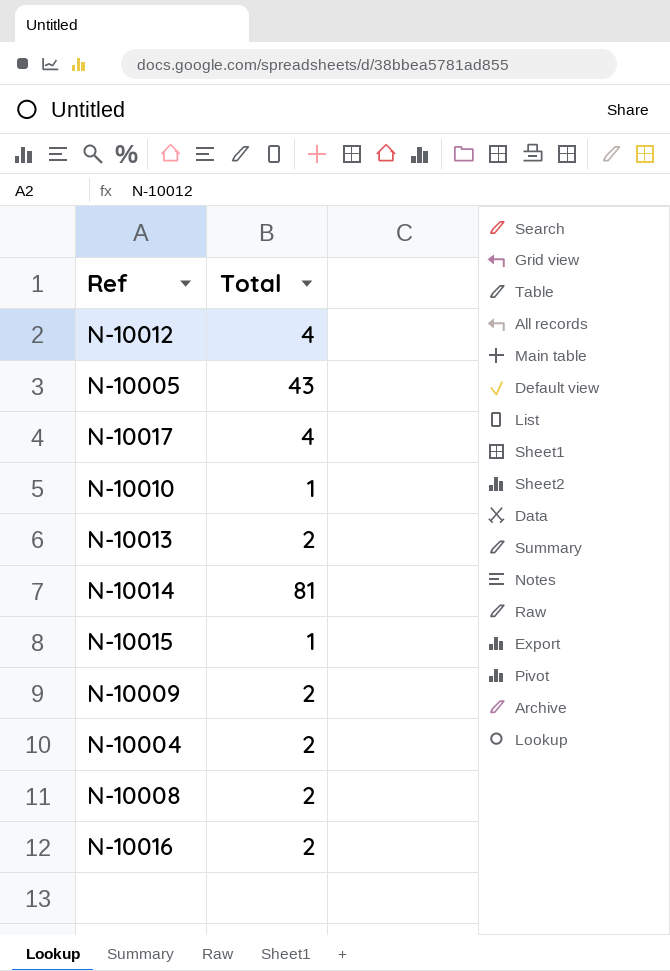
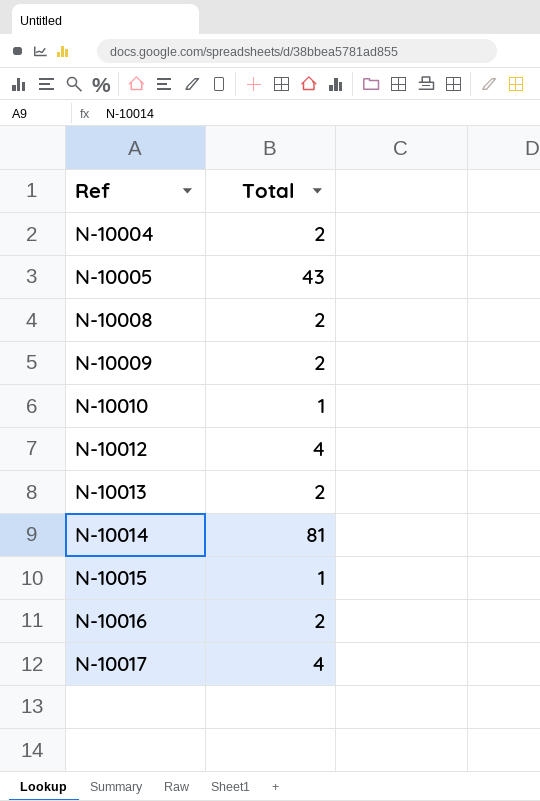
row order: none -> Ref ascending

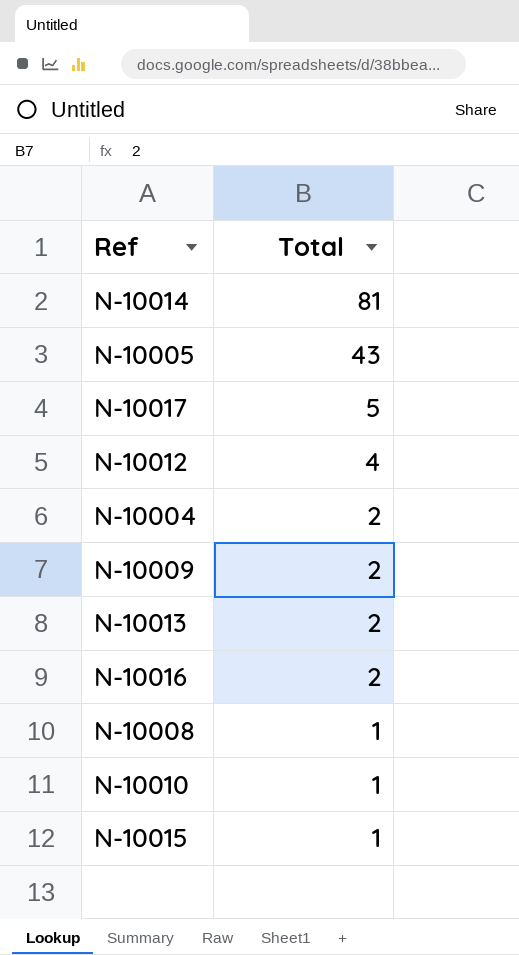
row order: Ref ascending -> Total descending
N-10017 | Total: 4 -> 5
N-10008 | Total: 2 -> 1

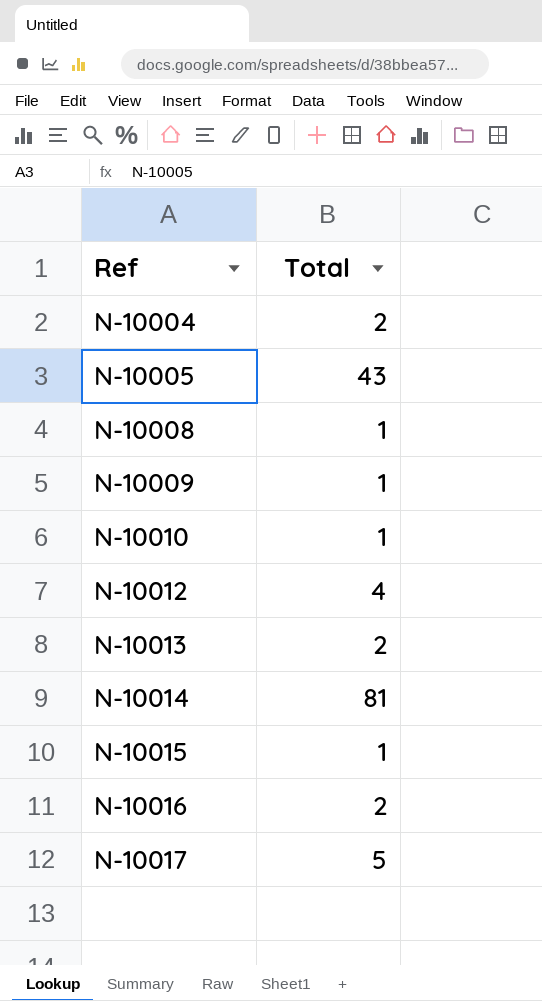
row order: Total descending -> Ref ascending
N-10009 | Total: 2 -> 1

